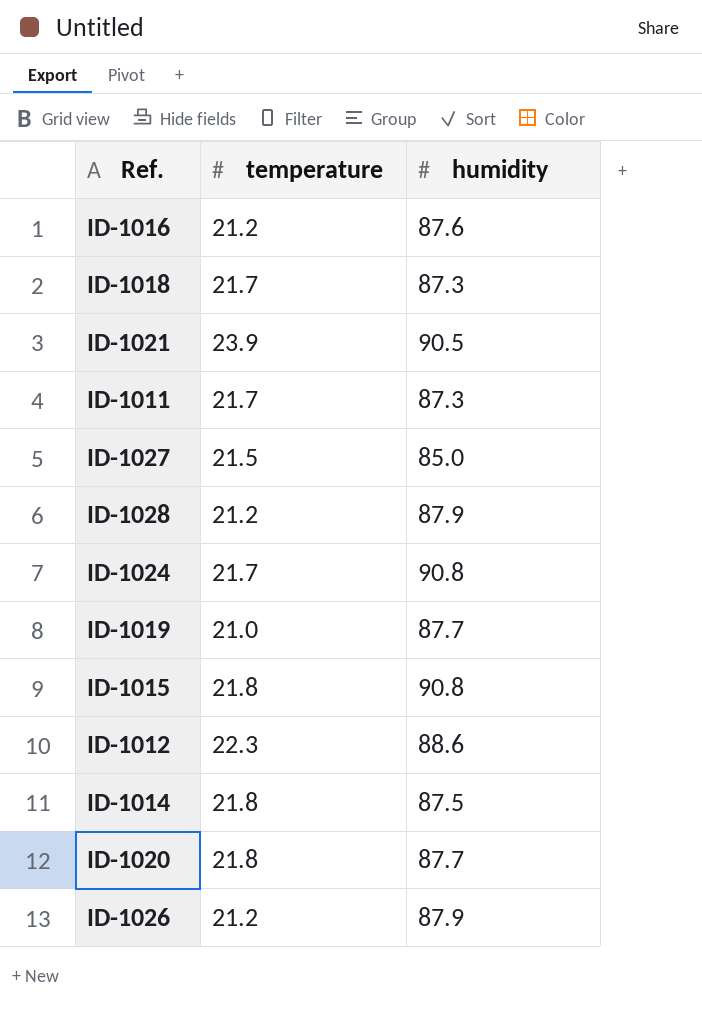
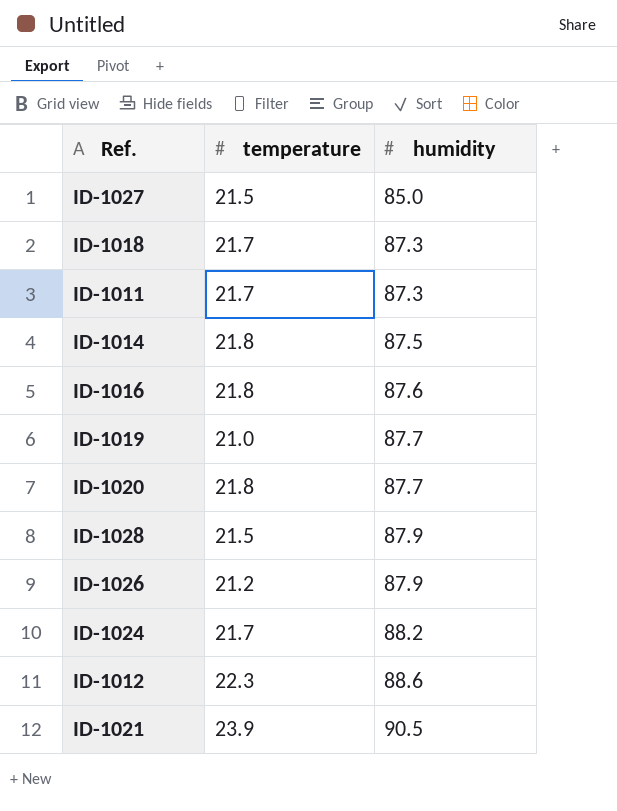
row order: none -> humidity ascending
row ID-1015: 21.8 | 90.8 -> none
ID-1016 | temperature: 21.2 -> 21.8
ID-1028 | temperature: 21.2 -> 21.5
ID-1024 | humidity: 90.8 -> 88.2

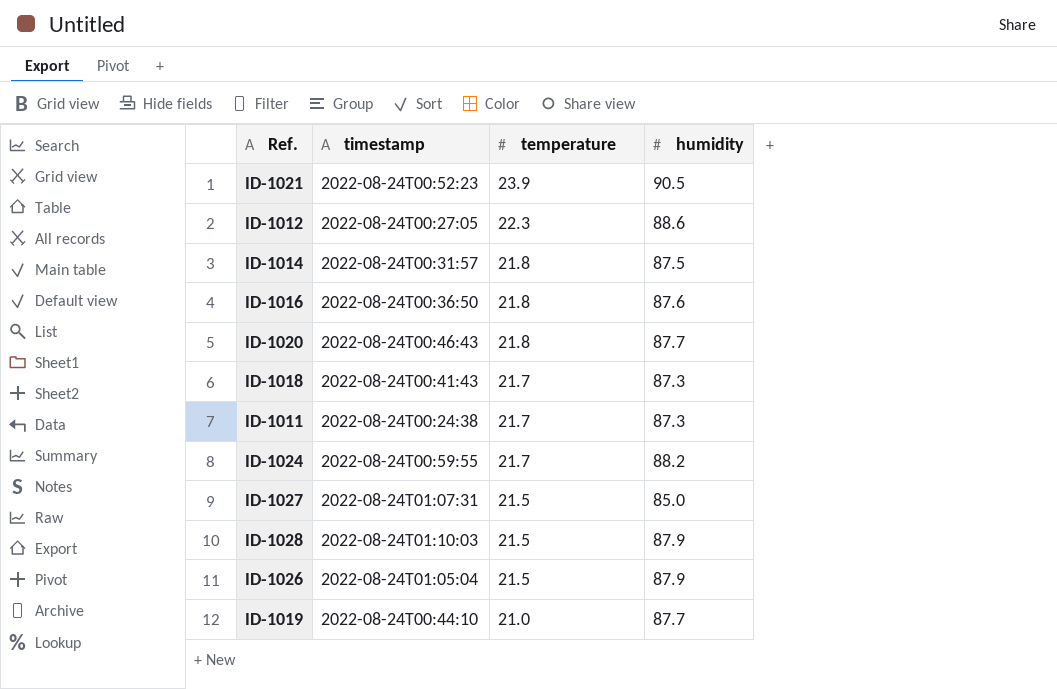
row order: humidity ascending -> temperature descending
column timestamp | position: none -> 2
ID-1026 | temperature: 21.2 -> 21.5

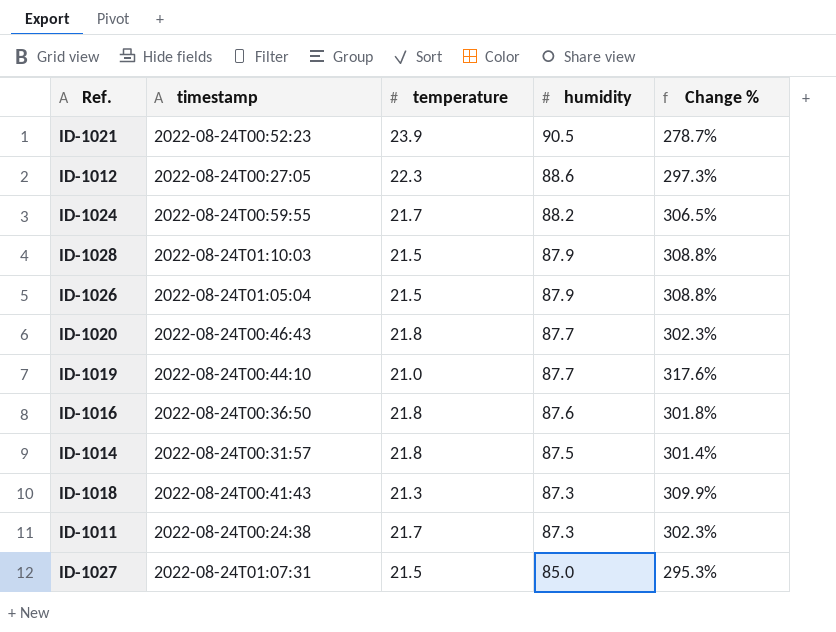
row order: temperature descending -> humidity descending
column Change % | formula: none -> ([humidity] - [temperature]) / [temperature]
ID-1018 | temperature: 21.7 -> 21.3

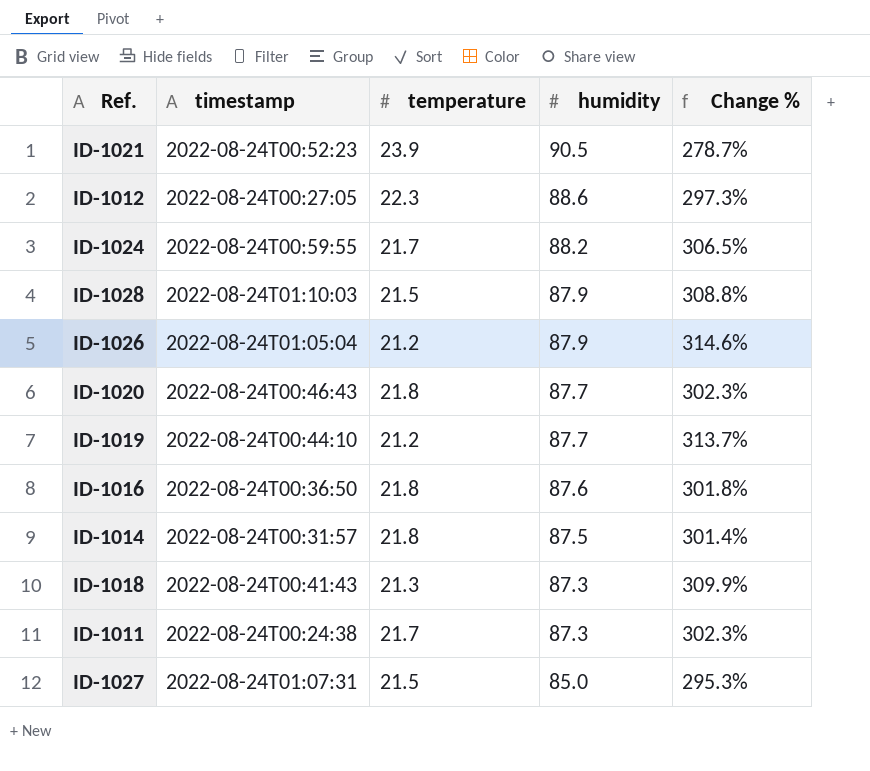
ID-1026 | temperature: 21.5 -> 21.2
ID-1026 | Change %: 308.8% -> 314.6%
ID-1019 | temperature: 21.0 -> 21.2
ID-1019 | Change %: 317.6% -> 313.7%

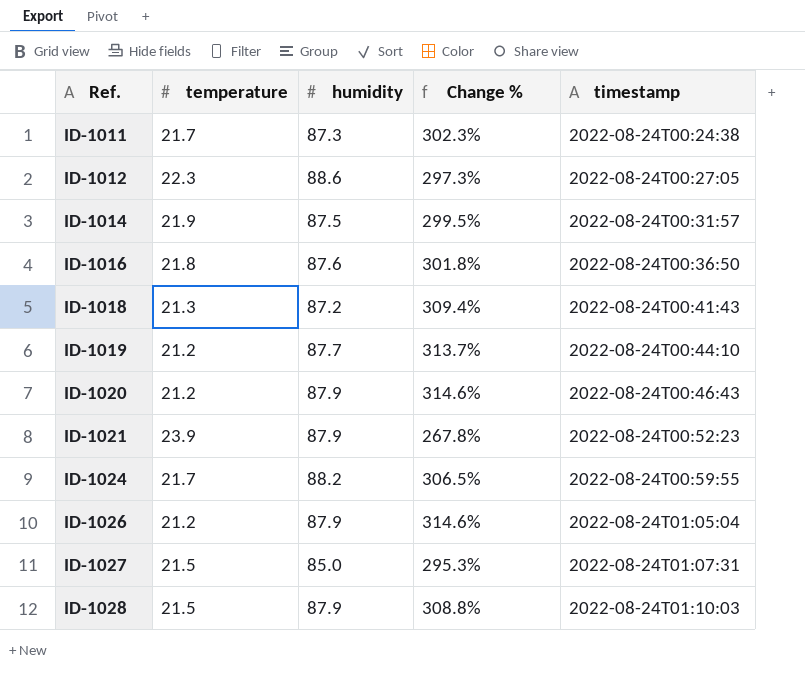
row order: humidity descending -> Ref. ascending
column timestamp | position: 2 -> 5
ID-1014 | temperature: 21.8 -> 21.9
ID-1014 | Change %: 301.4% -> 299.5%
ID-1018 | humidity: 87.3 -> 87.2
ID-1018 | Change %: 309.9% -> 309.4%
ID-1020 | temperature: 21.8 -> 21.2
ID-1020 | humidity: 87.7 -> 87.9
ID-1020 | Change %: 302.3% -> 314.6%
ID-1021 | humidity: 90.5 -> 87.9
ID-1021 | Change %: 278.7% -> 267.8%

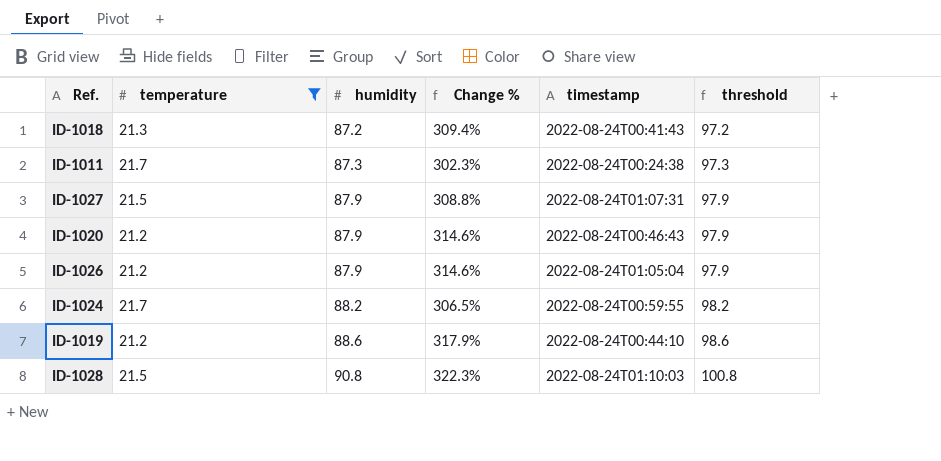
filter: none -> temperature <= 21.7
row order: Ref. ascending -> humidity ascending
column threshold | formula: none -> [humidity] + 10
ID-1027 | humidity: 85.0 -> 87.9
ID-1027 | Change %: 295.3% -> 308.8%
ID-1019 | humidity: 87.7 -> 88.6
ID-1019 | Change %: 313.7% -> 317.9%
ID-1028 | humidity: 87.9 -> 90.8
ID-1028 | Change %: 308.8% -> 322.3%

